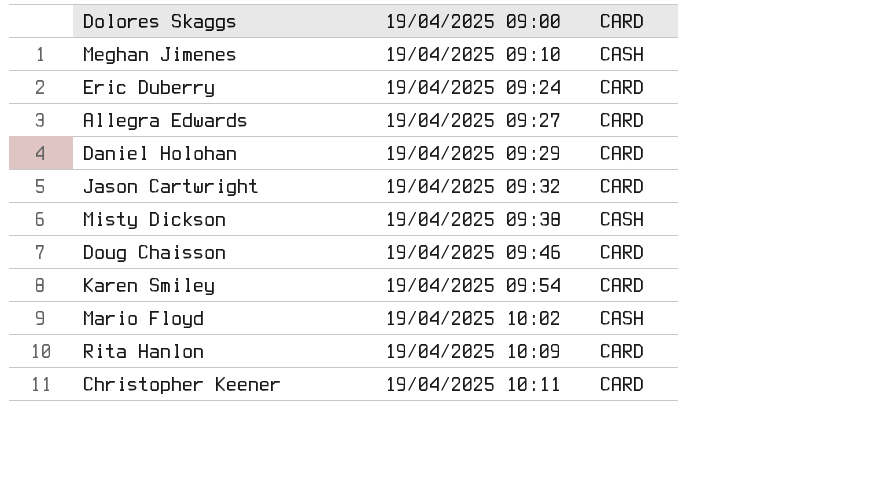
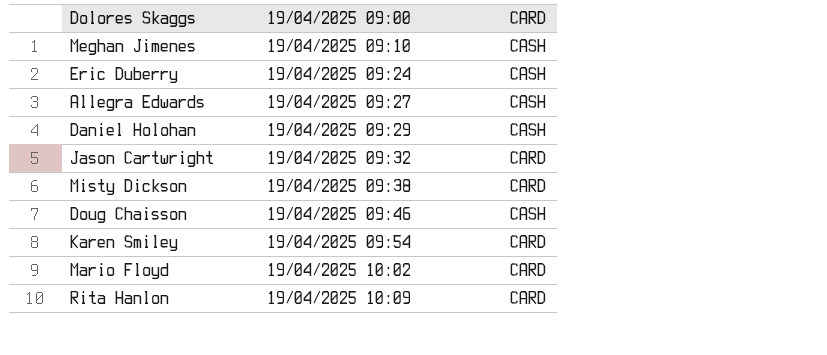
row Christopher Keener: 19/04/2025 10:11 | CARD -> none
Eric Duberry | CARD: CARD -> CASH
Allegra Edwards | CARD: CARD -> CASH
Daniel Holohan | CARD: CARD -> CASH
Misty Dickson | CARD: CASH -> CARD
Doug Chaisson | CARD: CARD -> CASH
Mario Floyd | CARD: CASH -> CARD

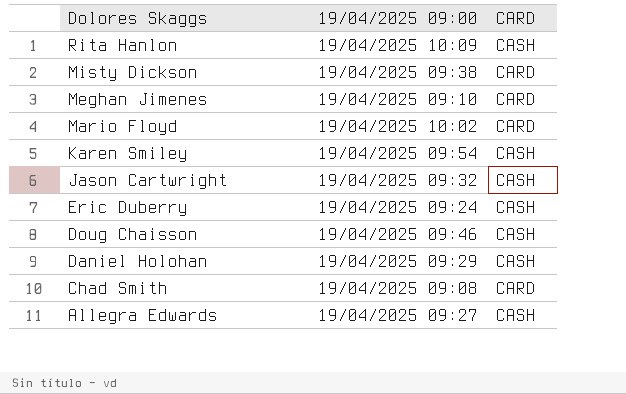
row order: 19/04/2025 09:00 ascending -> Dolores Skaggs descending
Rita Hanlon | CARD: CARD -> CASH
Meghan Jimenes | CARD: CASH -> CARD
Karen Smiley | CARD: CARD -> CASH
Jason Cartwright | CARD: CARD -> CASH
row Chad Smith: none -> 19/04/2025 09:08 | CARD

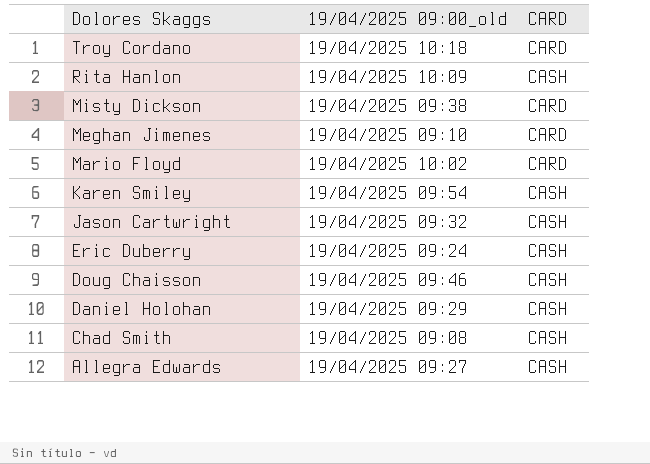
column name: 19/04/2025 09:00 -> 19/04/2025 09:00_old
row Troy Cordano: none -> 19/04/2025 10:18 | CARD
Chad Smith | CARD: CARD -> CASH

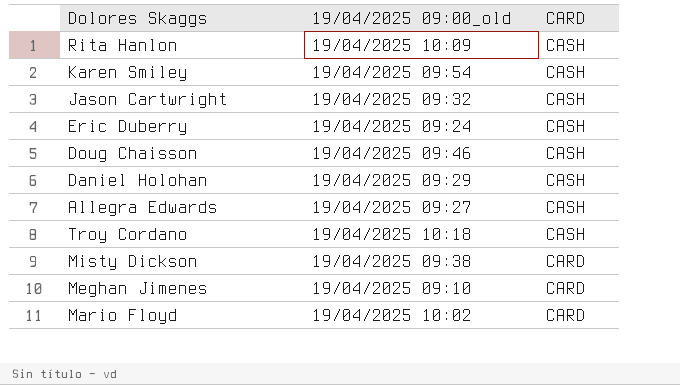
row order: Dolores Skaggs descending -> CARD descending
row Chad Smith: 19/04/2025 09:08 | CASH -> none
Troy Cordano | CARD: CARD -> CASH

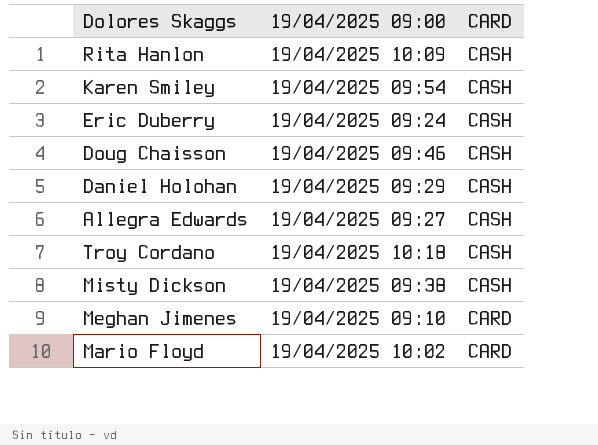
column name: 19/04/2025 09:00_old -> 19/04/2025 09:00
row Jason Cartwright: 19/04/2025 09:32 | CASH -> none
Misty Dickson | CARD: CARD -> CASH

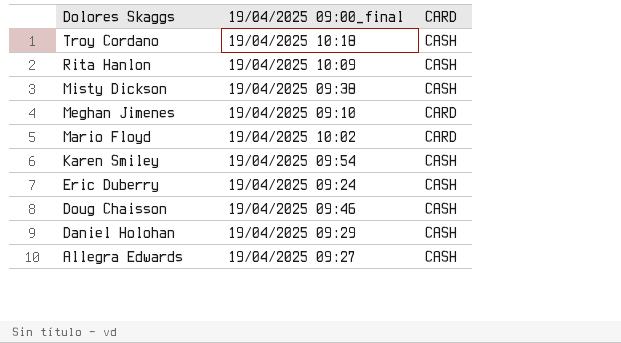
row order: CARD descending -> Dolores Skaggs descending
column name: 19/04/2025 09:00 -> 19/04/2025 09:00_final

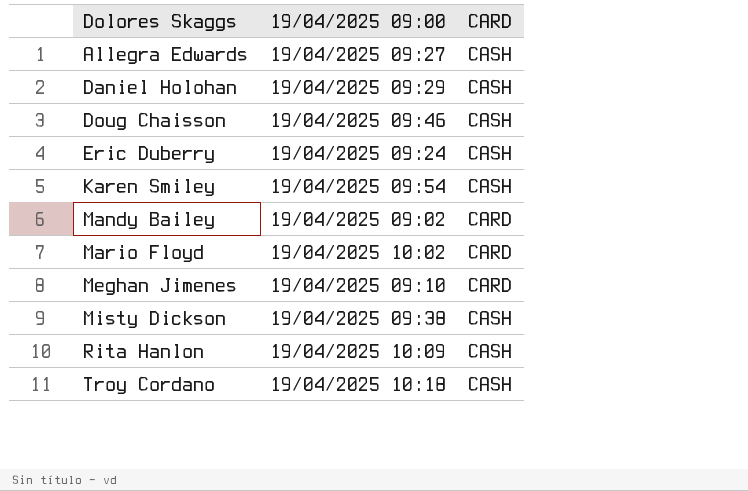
row order: Dolores Skaggs descending -> Dolores Skaggs ascending
column name: 19/04/2025 09:00_final -> 19/04/2025 09:00
row Mandy Bailey: none -> 19/04/2025 09:02 | CARD

